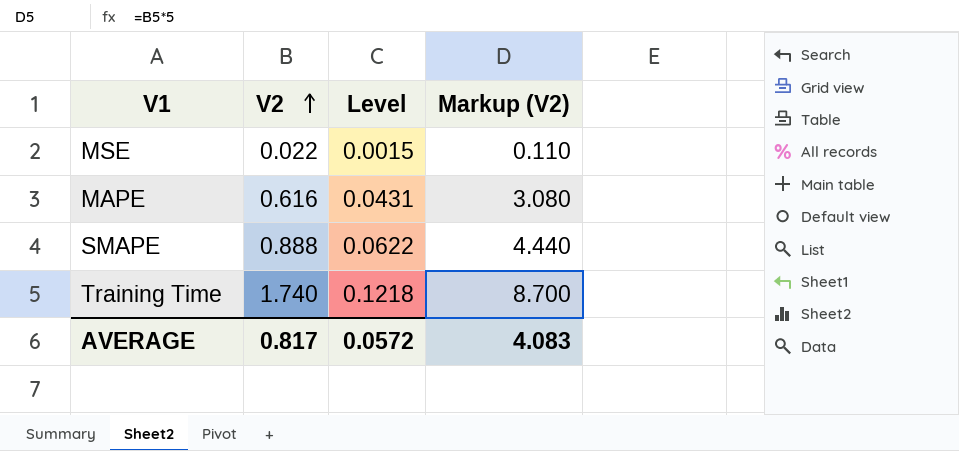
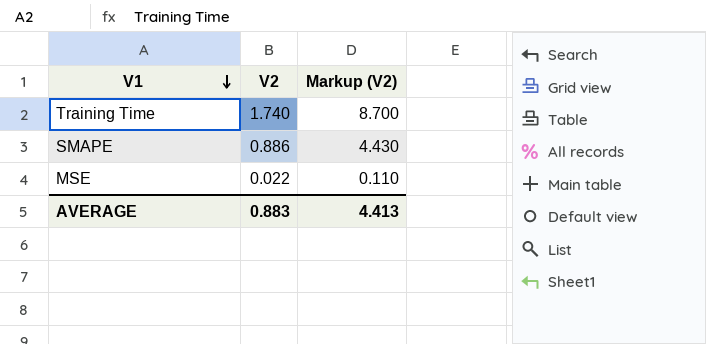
row order: V2 ascending -> V1 descending
column Level | formula: [V2] * 0.07 -> none
row MAPE: 0.616 | 0.0431 | 3.080 -> none
SMAPE | V2: 0.888 -> 0.886
SMAPE | Markup (V2): 4.440 -> 4.430
AVERAGE | V2: 0.817 -> 0.883
AVERAGE | Markup (V2): 4.083 -> 4.413

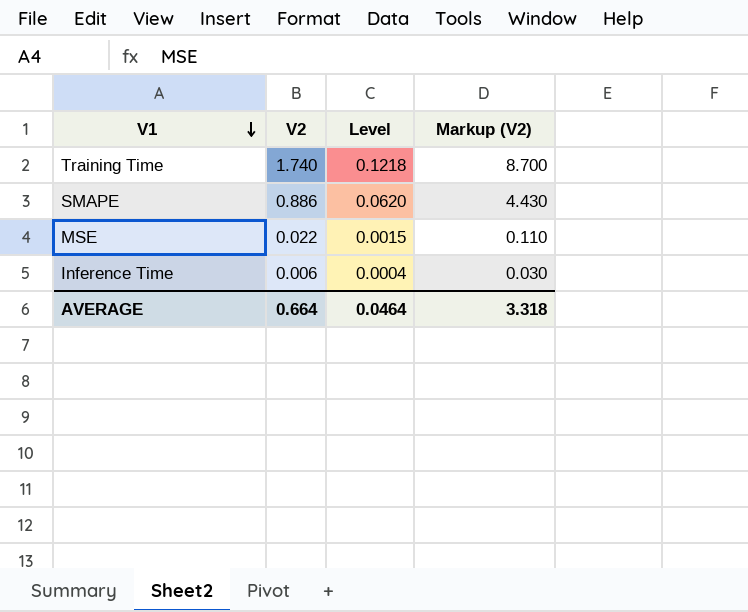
column Level | formula: none -> [V2] * 0.07
row Inference Time: none -> 0.006 | 0.0004 | 0.030
AVERAGE | V2: 0.883 -> 0.664
AVERAGE | Markup (V2): 4.413 -> 3.318

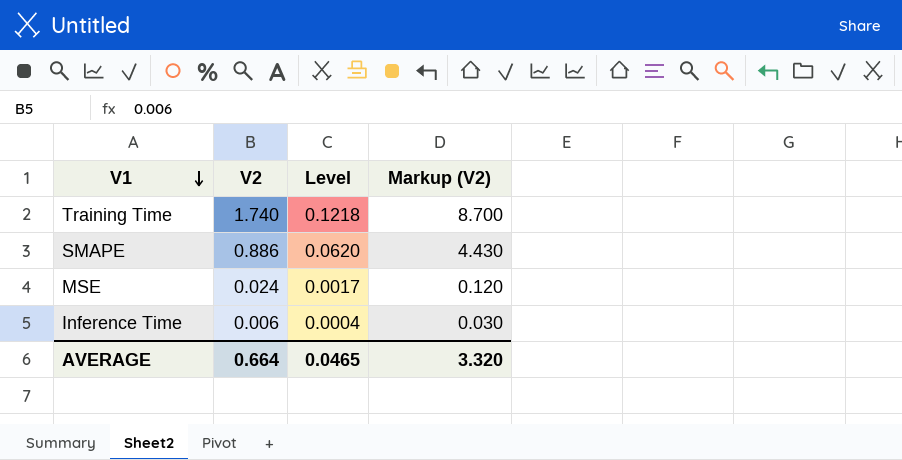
MSE | V2: 0.022 -> 0.024
MSE | Level: 0.0015 -> 0.0017
MSE | Markup (V2): 0.110 -> 0.120
AVERAGE | Level: 0.0464 -> 0.0465
AVERAGE | Markup (V2): 3.318 -> 3.320

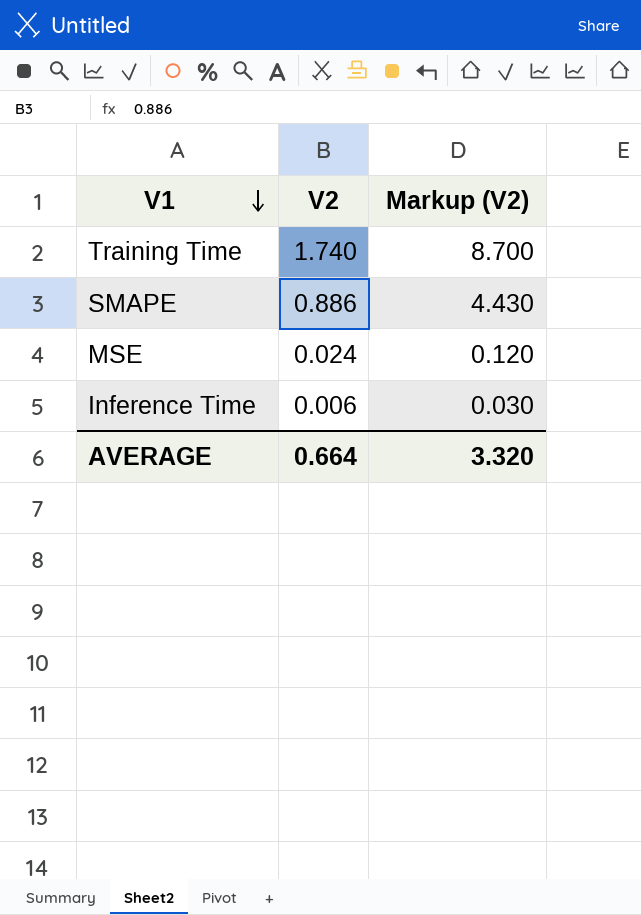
column Level | formula: [V2] * 0.07 -> none

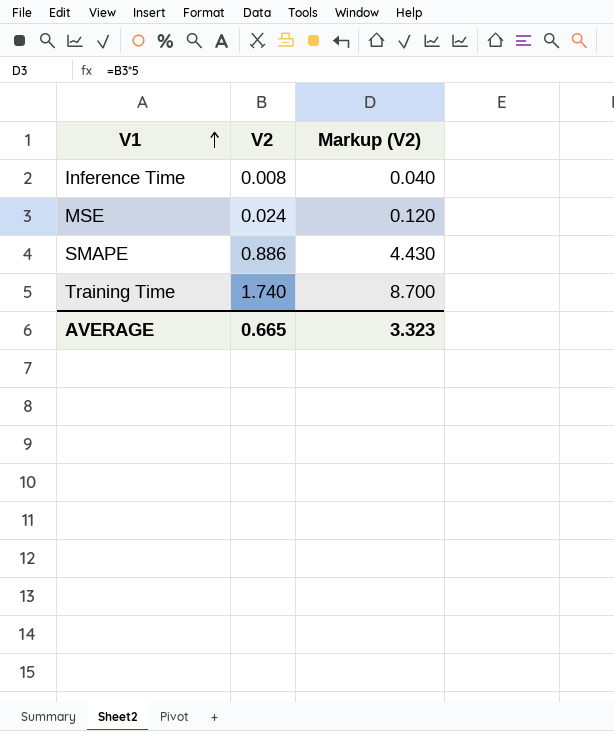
row order: V1 descending -> V1 ascending
Inference Time | V2: 0.006 -> 0.008
Inference Time | Markup (V2): 0.030 -> 0.040
AVERAGE | V2: 0.664 -> 0.665
AVERAGE | Markup (V2): 3.320 -> 3.323

